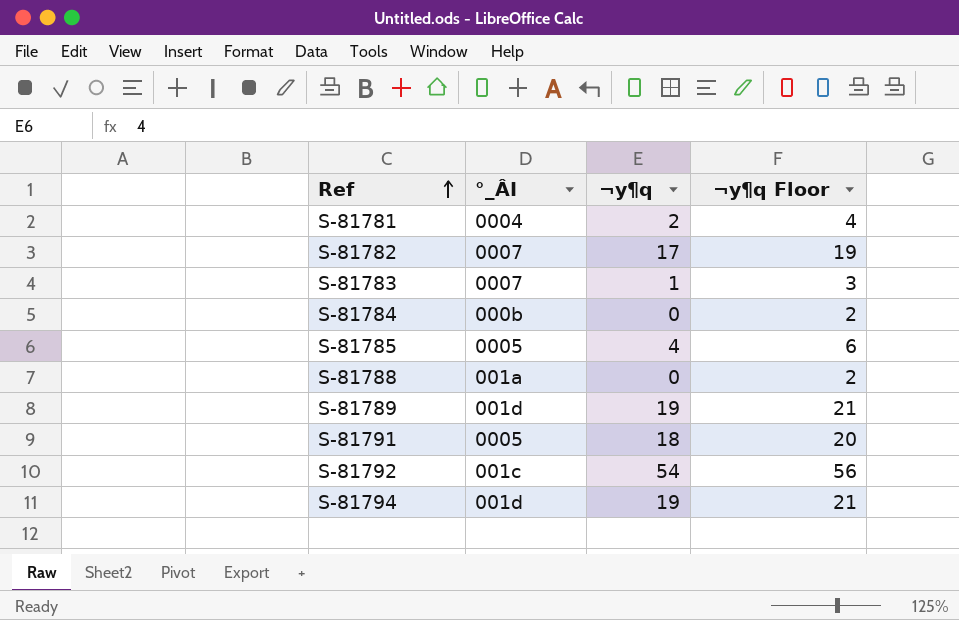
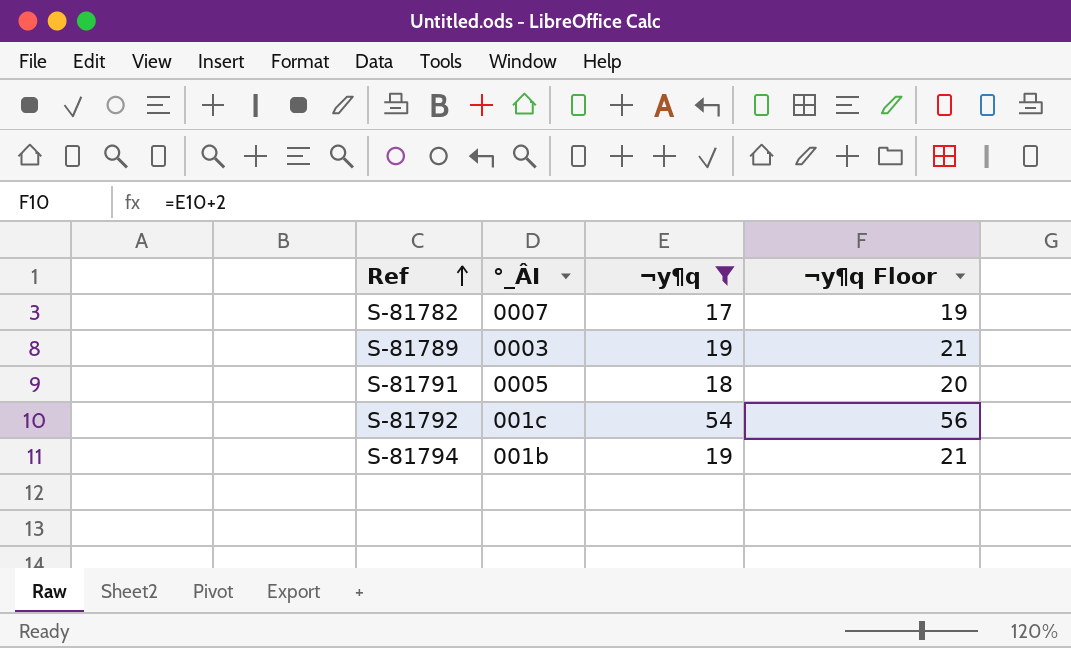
filter: none -> ¬y¶q >= 17
S-81789 | °_ÂI: 001d -> 0003
S-81794 | °_ÂI: 001d -> 001b

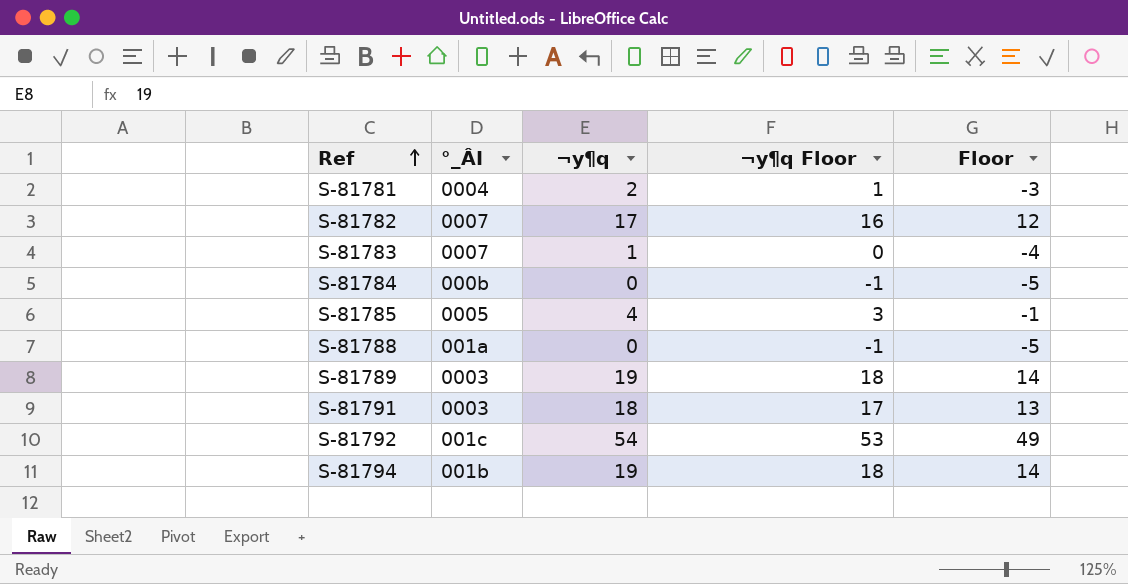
filter: ¬y¶q >= 17 -> none
column ¬y¶q Floor | formula: [¬y¶q] + 2 -> [¬y¶q] - 1
column Floor | formula: none -> [¬y¶q] - 5
S-81791 | °_ÂI: 0005 -> 0003

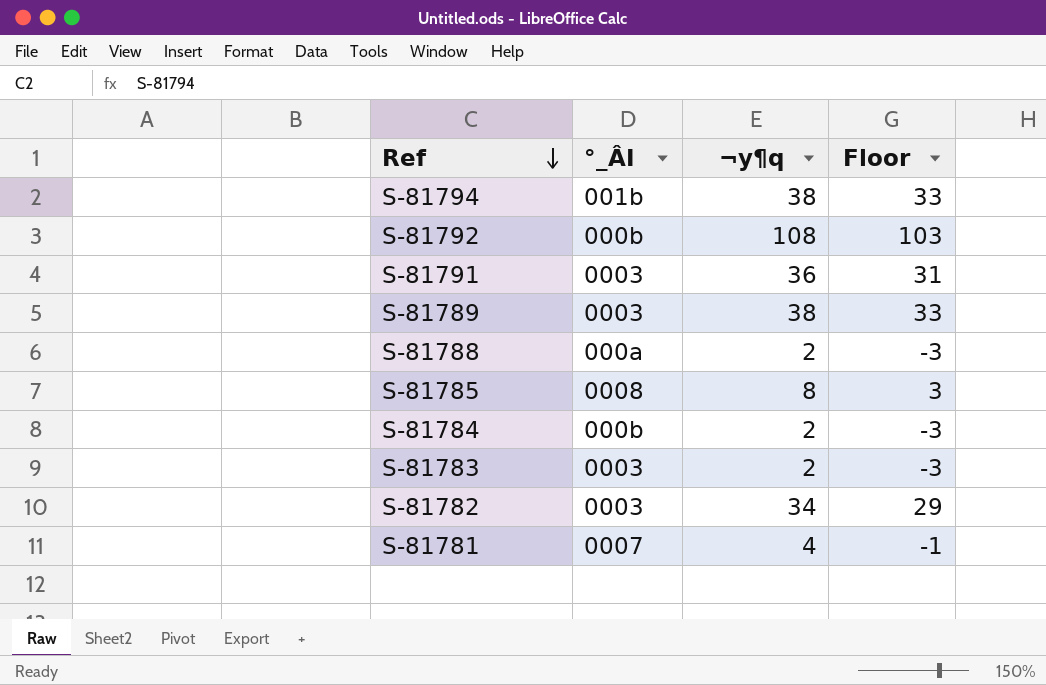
row order: Ref ascending -> Ref descending
column ¬y¶q Floor | formula: [¬y¶q] - 1 -> none
S-81794 | ¬y¶q: 19 -> 38
S-81794 | Floor: 14 -> 33
S-81792 | °_ÂI: 001c -> 000b
S-81792 | ¬y¶q: 54 -> 108
S-81792 | Floor: 49 -> 103
S-81791 | ¬y¶q: 18 -> 36
S-81791 | Floor: 13 -> 31
S-81789 | ¬y¶q: 19 -> 38
S-81789 | Floor: 14 -> 33
S-81788 | °_ÂI: 001a -> 000a
S-81788 | ¬y¶q: 0 -> 2
S-81788 | Floor: -5 -> -3
S-81785 | °_ÂI: 0005 -> 0008
S-81785 | ¬y¶q: 4 -> 8
S-81785 | Floor: -1 -> 3
S-81784 | ¬y¶q: 0 -> 2
S-81784 | Floor: -5 -> -3
S-81783 | °_ÂI: 0007 -> 0003
S-81783 | ¬y¶q: 1 -> 2
S-81783 | Floor: -4 -> -3
S-81782 | °_ÂI: 0007 -> 0003
S-81782 | ¬y¶q: 17 -> 34
S-81782 | Floor: 12 -> 29
S-81781 | °_ÂI: 0004 -> 0007
S-81781 | ¬y¶q: 2 -> 4
S-81781 | Floor: -3 -> -1

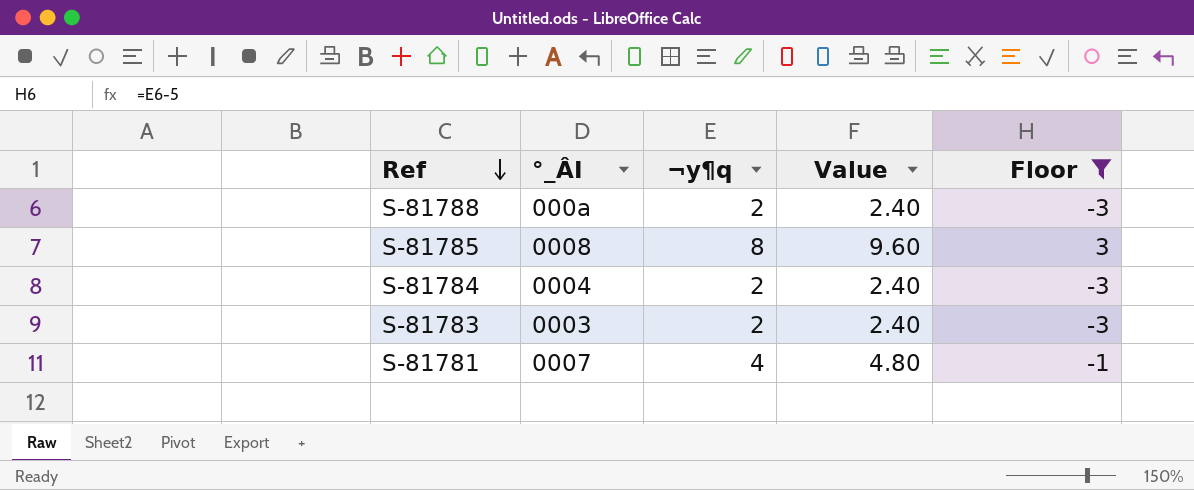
filter: none -> Floor <= 3
column Value | formula: none -> [¬y¶q] * 1.2
S-81784 | °_ÂI: 000b -> 0004

